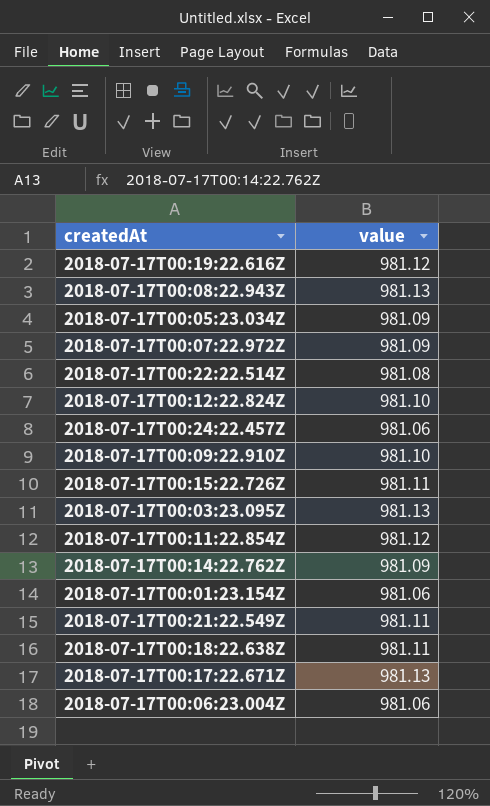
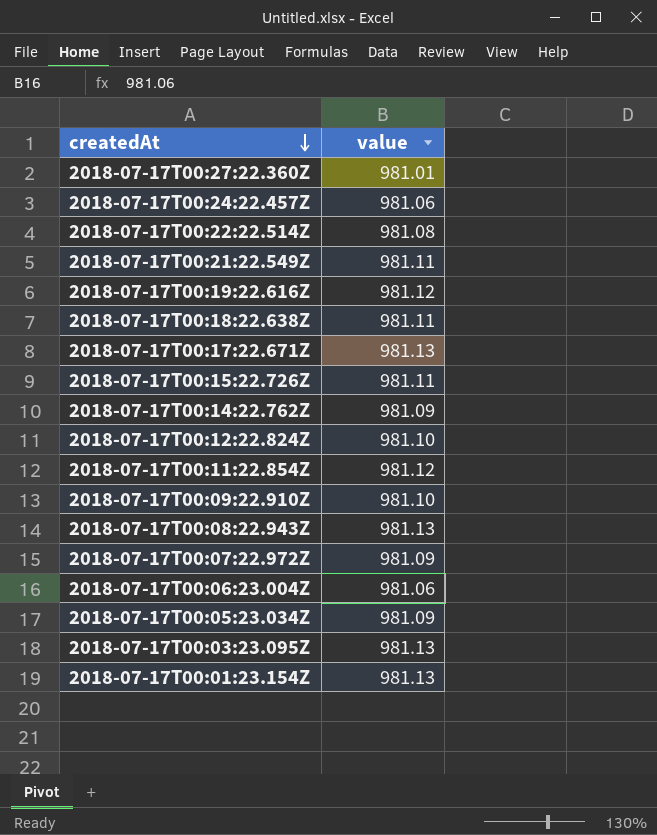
row order: none -> createdAt descending
row 2018-07-17T00:27:22.360Z: none -> 981.01
2018-07-17T00:01:23.154Z | value: 981.06 -> 981.13

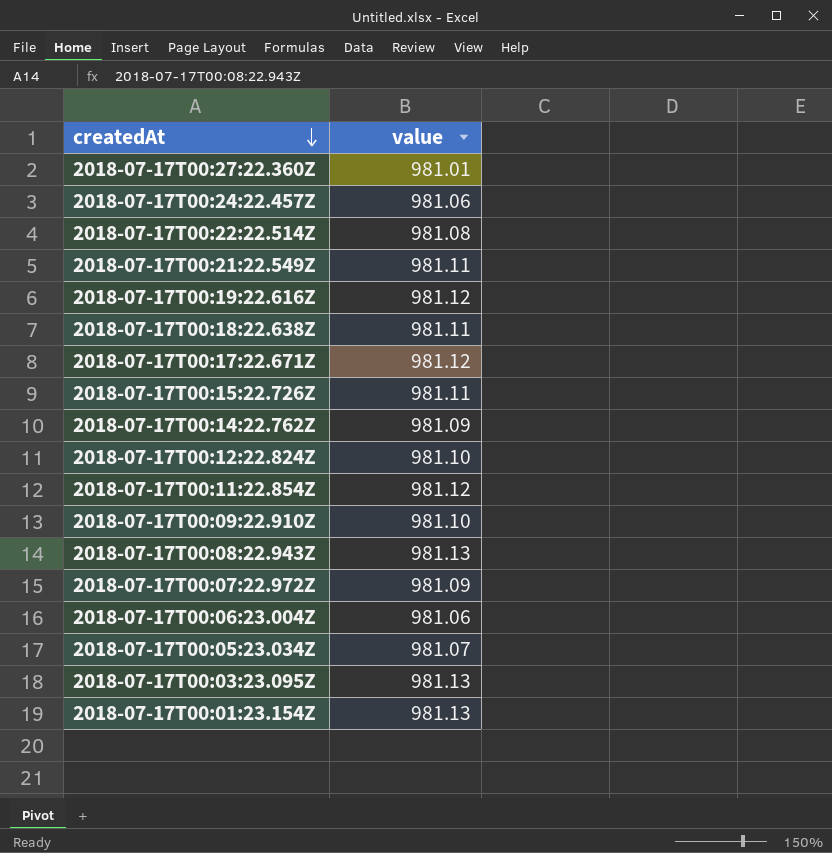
2018-07-17T00:17:22.671Z | value: 981.13 -> 981.12
2018-07-17T00:05:23.034Z | value: 981.09 -> 981.07

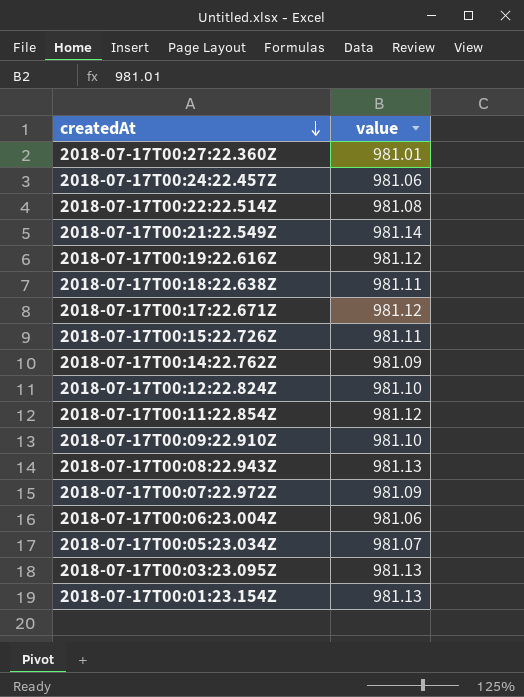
2018-07-17T00:21:22.549Z | value: 981.11 -> 981.14

